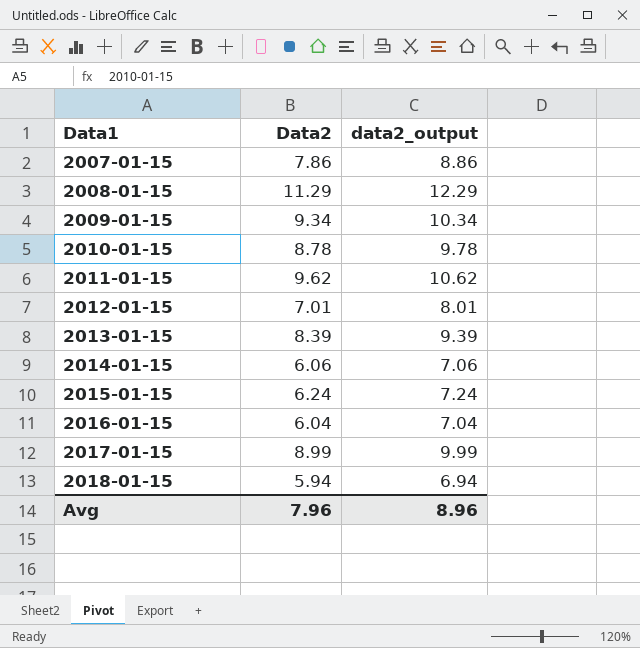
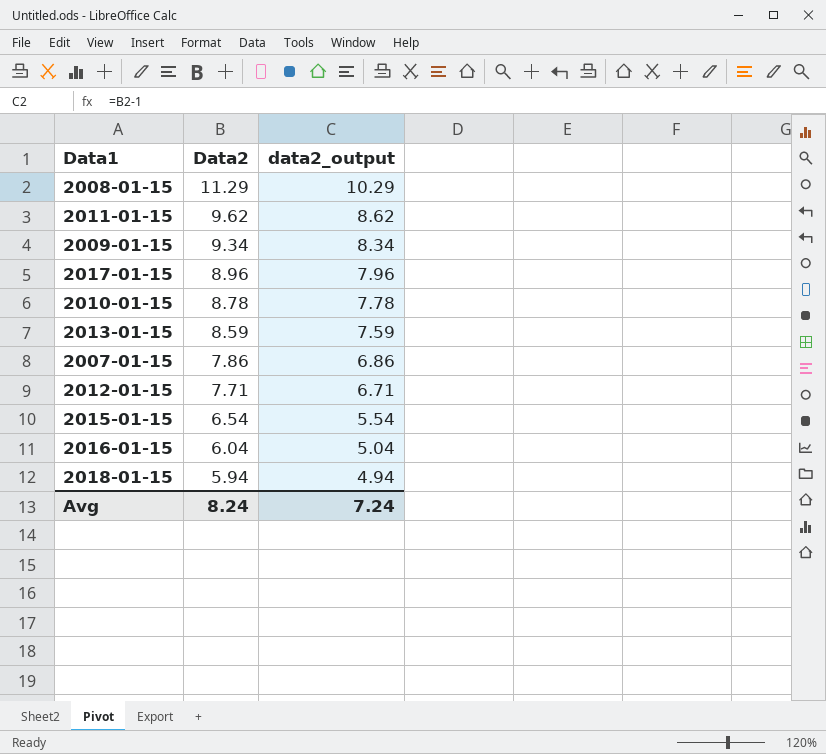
row order: Data1 ascending -> Data2 descending
column data2_output | formula: [Data2] + 1 -> [Data2] - 1
row 2014-01-15: 6.06 | 7.06 -> none
2017-01-15 | Data2: 8.99 -> 8.96
2013-01-15 | Data2: 8.39 -> 8.59
2012-01-15 | Data2: 7.01 -> 7.71
2015-01-15 | Data2: 6.24 -> 6.54
Avg | Data2: 7.96 -> 8.24
Avg | data2_output: 8.96 -> 7.24

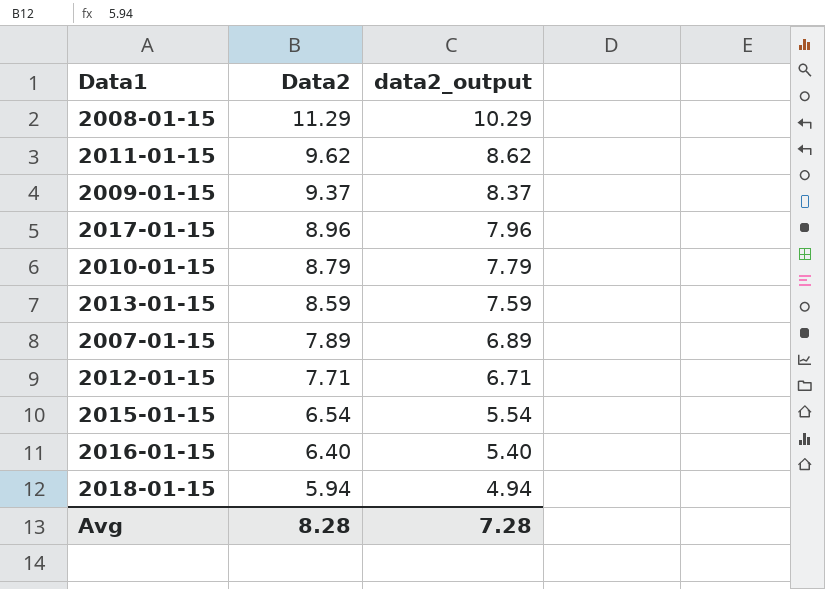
2009-01-15 | Data2: 9.34 -> 9.37
2009-01-15 | data2_output: 8.34 -> 8.37
2010-01-15 | Data2: 8.78 -> 8.79
2010-01-15 | data2_output: 7.78 -> 7.79
2007-01-15 | Data2: 7.86 -> 7.89
2007-01-15 | data2_output: 6.86 -> 6.89
2016-01-15 | Data2: 6.04 -> 6.40
2016-01-15 | data2_output: 5.04 -> 5.40
Avg | Data2: 8.24 -> 8.28
Avg | data2_output: 7.24 -> 7.28

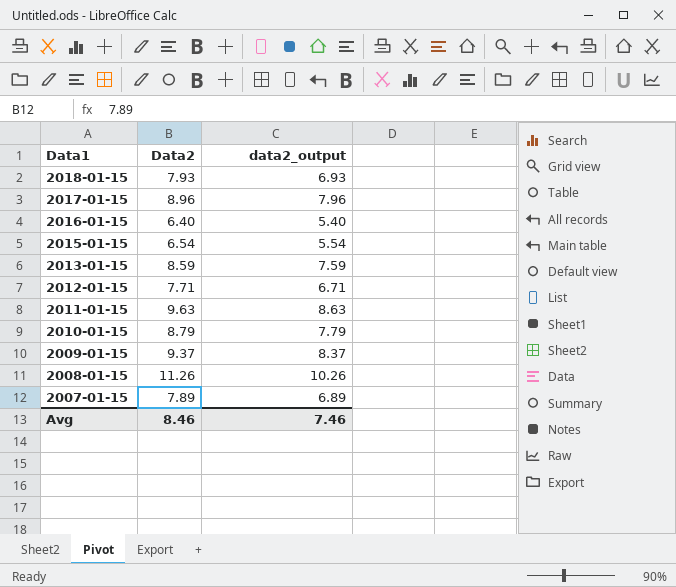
row order: Data2 descending -> Data1 descending
2018-01-15 | Data2: 5.94 -> 7.93
2018-01-15 | data2_output: 4.94 -> 6.93
2011-01-15 | Data2: 9.62 -> 9.63
2011-01-15 | data2_output: 8.62 -> 8.63
2008-01-15 | Data2: 11.29 -> 11.26
2008-01-15 | data2_output: 10.29 -> 10.26
Avg | Data2: 8.28 -> 8.46
Avg | data2_output: 7.28 -> 7.46

